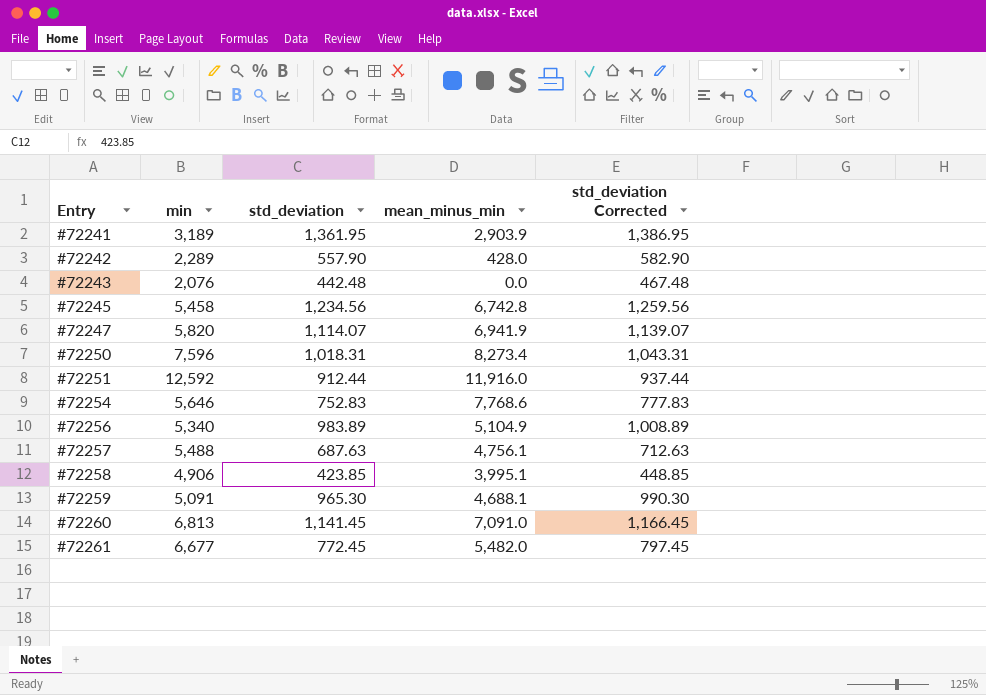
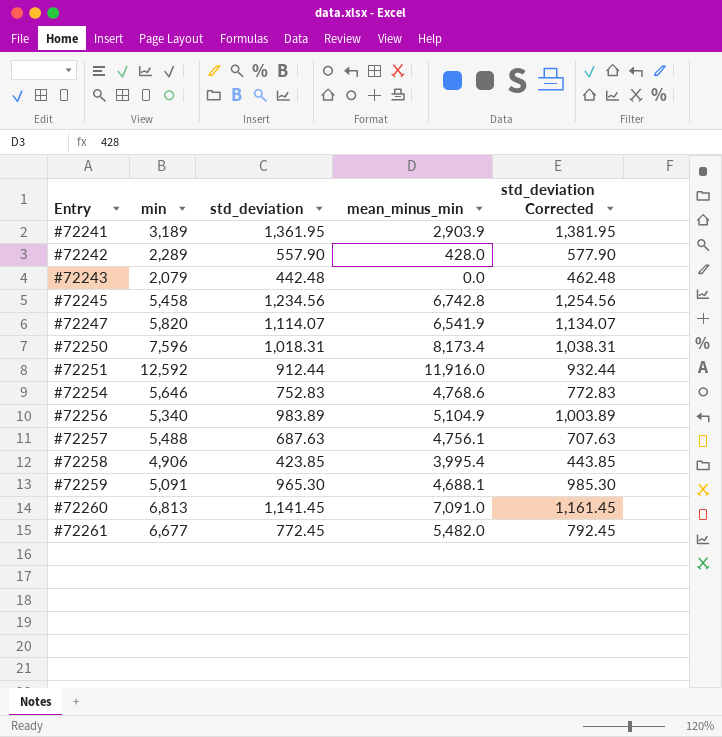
column std_deviation Corrected | formula: [std_deviation] + 25 -> [std_deviation] + 20
#72243 | min: 2,076 -> 2,079
#72247 | mean_minus_min: 6,941.9 -> 6,541.9
#72250 | mean_minus_min: 8,273.4 -> 8,173.4
#72254 | mean_minus_min: 7,768.6 -> 4,768.6
#72258 | mean_minus_min: 3,995.1 -> 3,995.4

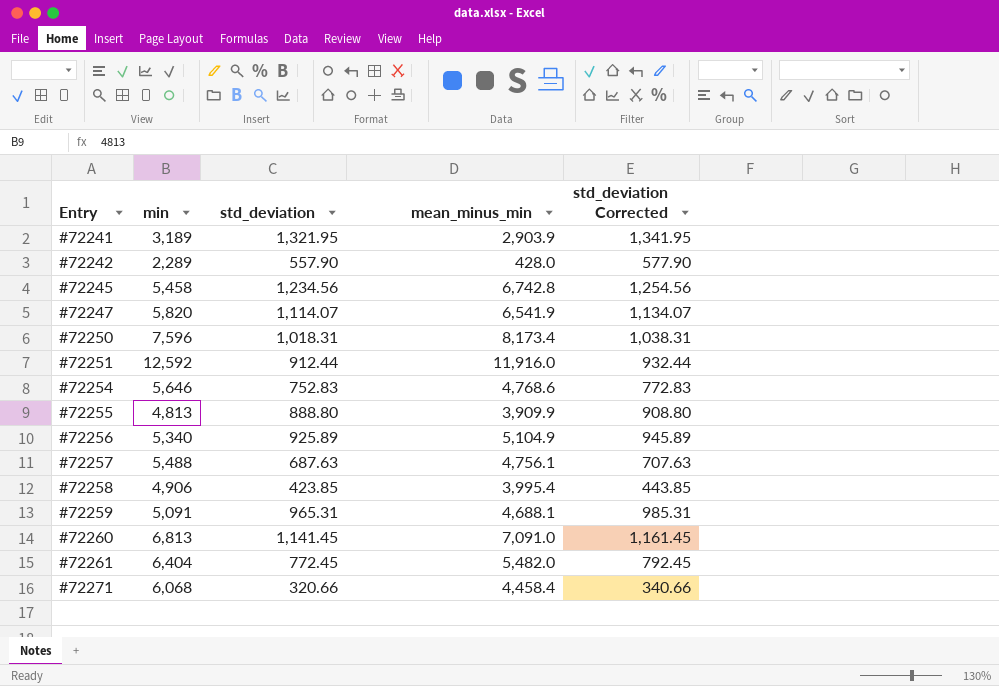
row #72243: 2,079 | 442.48 | 0.0 | 462.48 -> none
#72241 | std_deviation: 1,361.95 -> 1,321.95
#72241 | std_deviation Corrected: 1,381.95 -> 1,341.95
row #72255: none -> 4,813 | 888.80 | 3,909.9 | 908.80
#72256 | std_deviation: 983.89 -> 925.89
#72256 | std_deviation Corrected: 1,003.89 -> 945.89
#72259 | std_deviation: 965.30 -> 965.31
#72259 | std_deviation Corrected: 985.30 -> 985.31
#72261 | min: 6,677 -> 6,404
row #72271: none -> 6,068 | 320.66 | 4,458.4 | 340.66

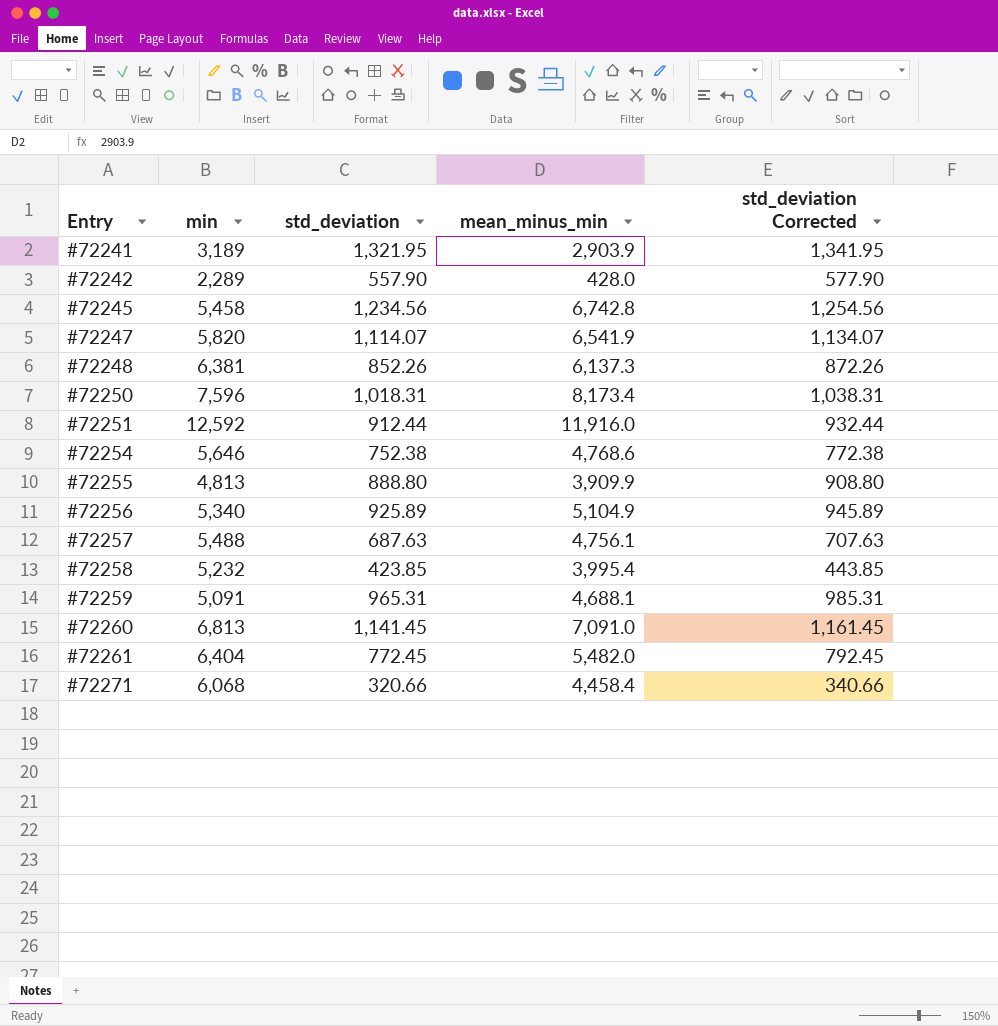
row #72248: none -> 6,381 | 852.26 | 6,137.3 | 872.26
#72254 | std_deviation: 752.83 -> 752.38
#72254 | std_deviation Corrected: 772.83 -> 772.38
#72258 | min: 4,906 -> 5,232

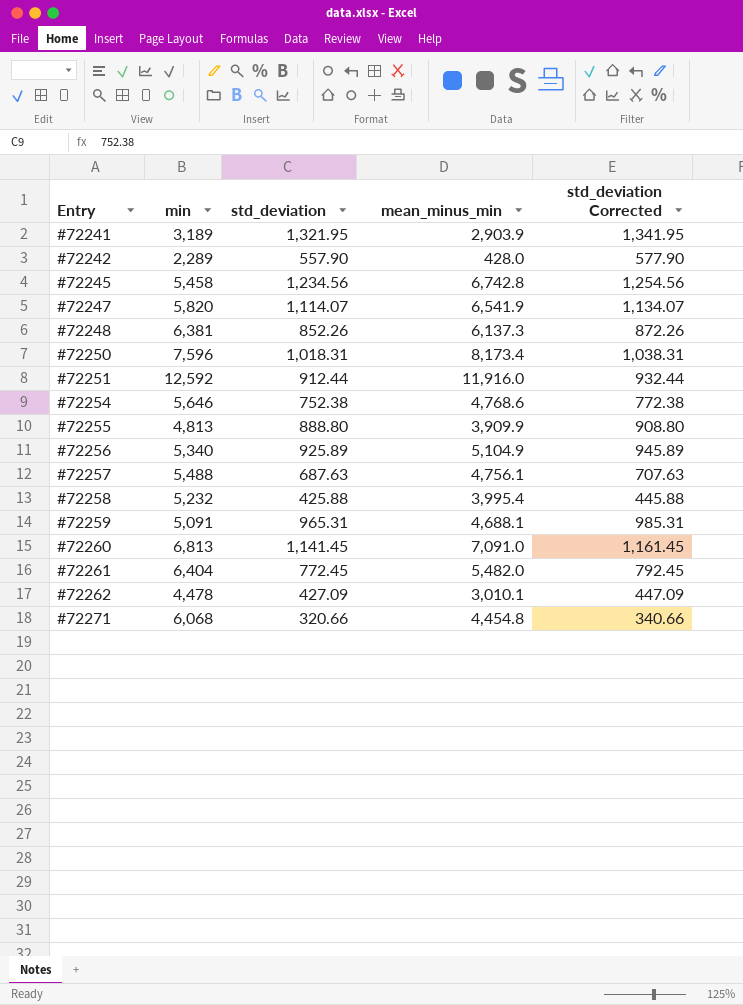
#72258 | std_deviation: 423.85 -> 425.88
#72258 | std_deviation Corrected: 443.85 -> 445.88
row #72262: none -> 4,478 | 427.09 | 3,010.1 | 447.09
#72271 | mean_minus_min: 4,458.4 -> 4,454.8

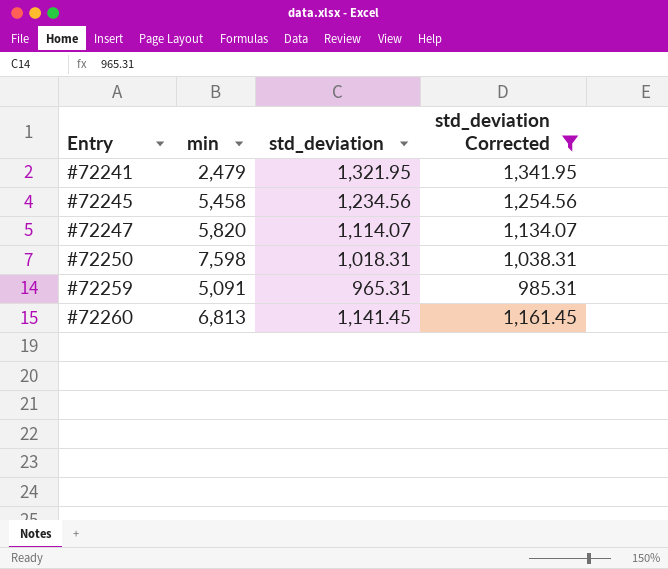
filter: none -> std_deviation Corrected >= 985.31
column mean_minus_min | position: 4 -> none
#72241 | min: 3,189 -> 2,479
#72250 | min: 7,596 -> 7,598

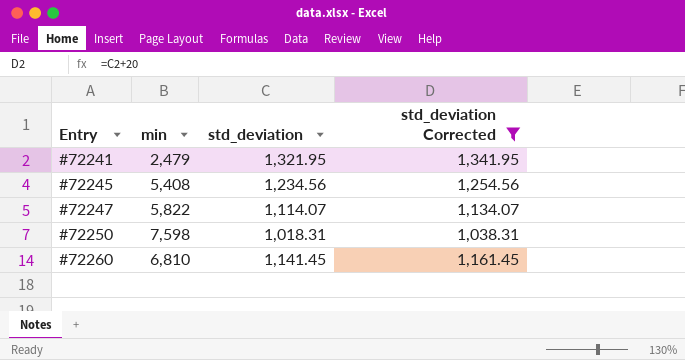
row #72259: 5,091 | 965.31 | 985.31 -> none
#72245 | min: 5,458 -> 5,408
#72247 | min: 5,820 -> 5,822
#72260 | min: 6,813 -> 6,810

